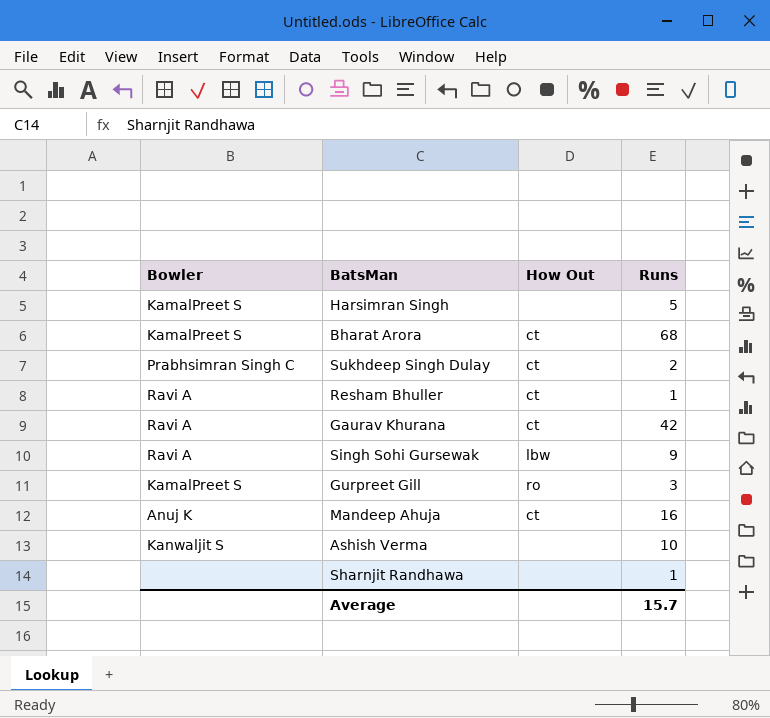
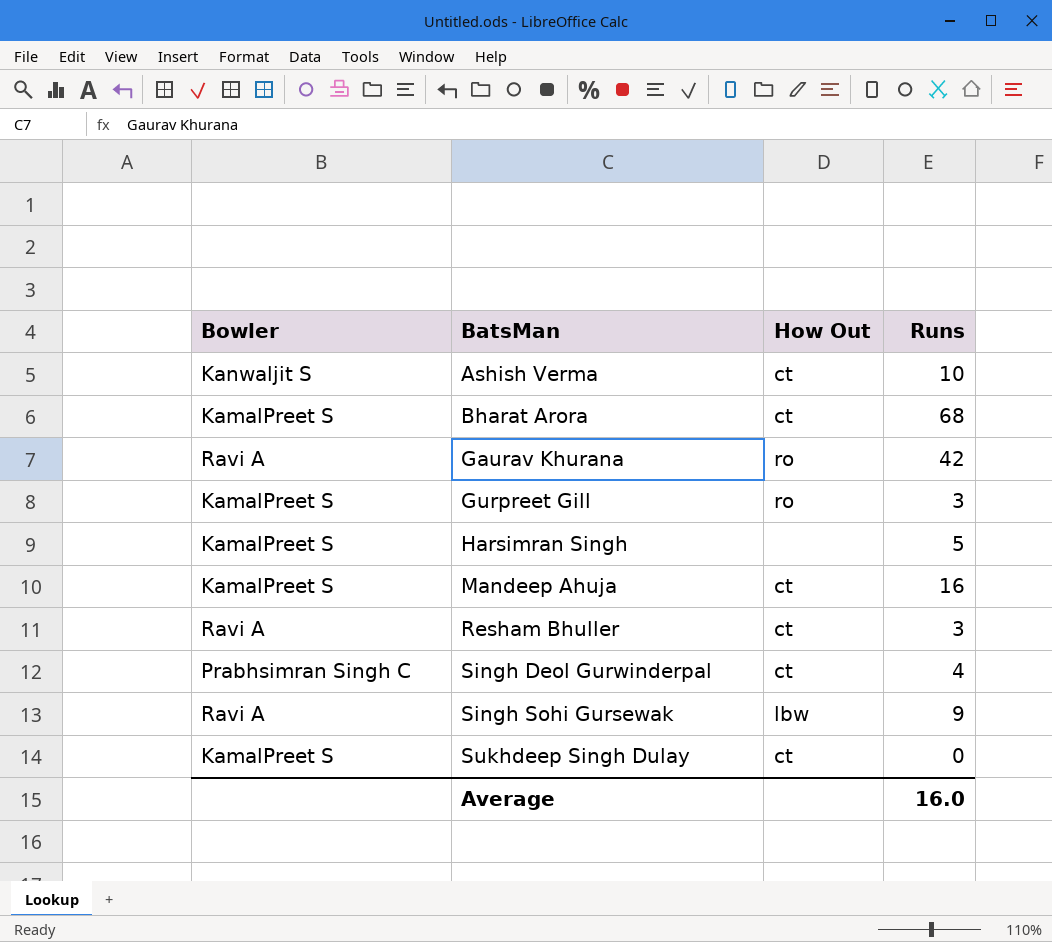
row order: none -> BatsMan ascending
row Sharnjit Randhawa: none | none | 1 -> none
Ashish Verma | How Out: none -> ct
Gaurav Khurana | How Out: ct -> ro
Mandeep Ahuja | Bowler: Anuj K -> KamalPreet S
Resham Bhuller | Runs: 1 -> 3
row Singh Deol Gurwinderpal: none -> Prabhsimran Singh C | ct | 4
Sukhdeep Singh Dulay | Bowler: Prabhsimran Singh C -> KamalPreet S
Sukhdeep Singh Dulay | Runs: 2 -> 0
Average | Runs: 15.7 -> 16.0

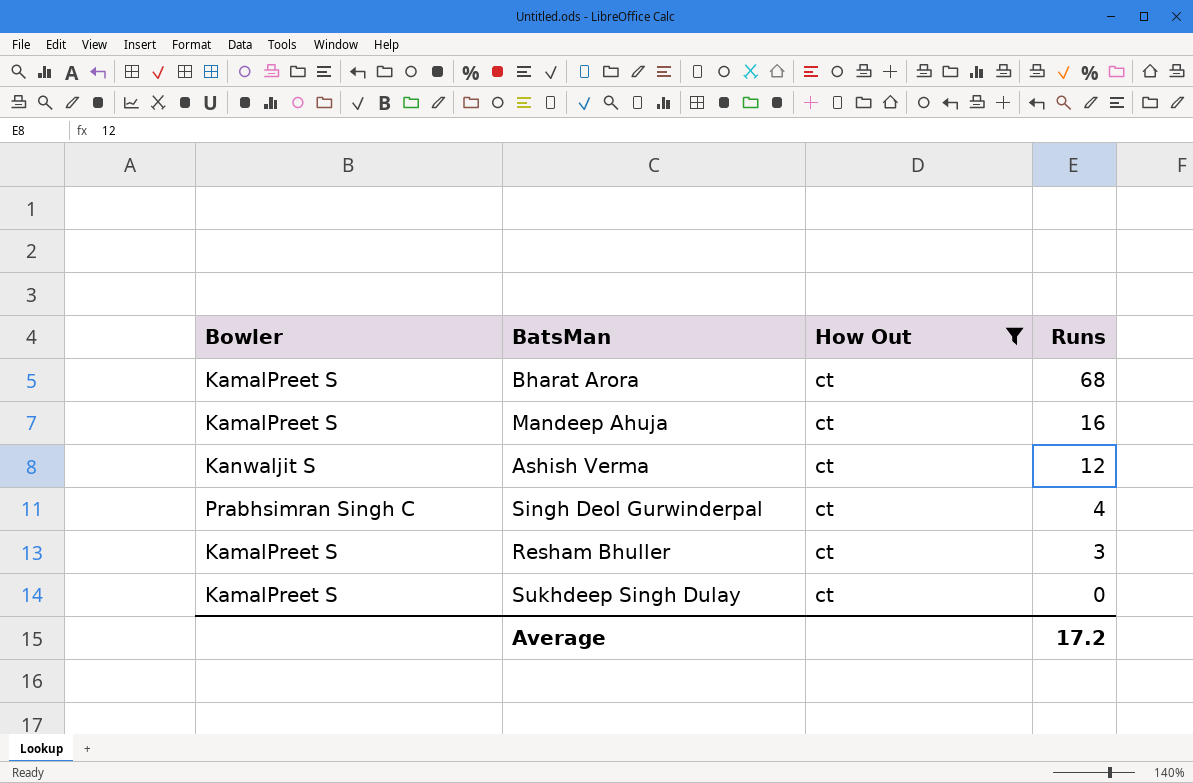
filter: none -> How Out = ct
row order: BatsMan ascending -> Runs descending
Ashish Verma | Runs: 10 -> 12
Resham Bhuller | Bowler: Ravi A -> KamalPreet S
Average | Runs: 16.0 -> 17.2

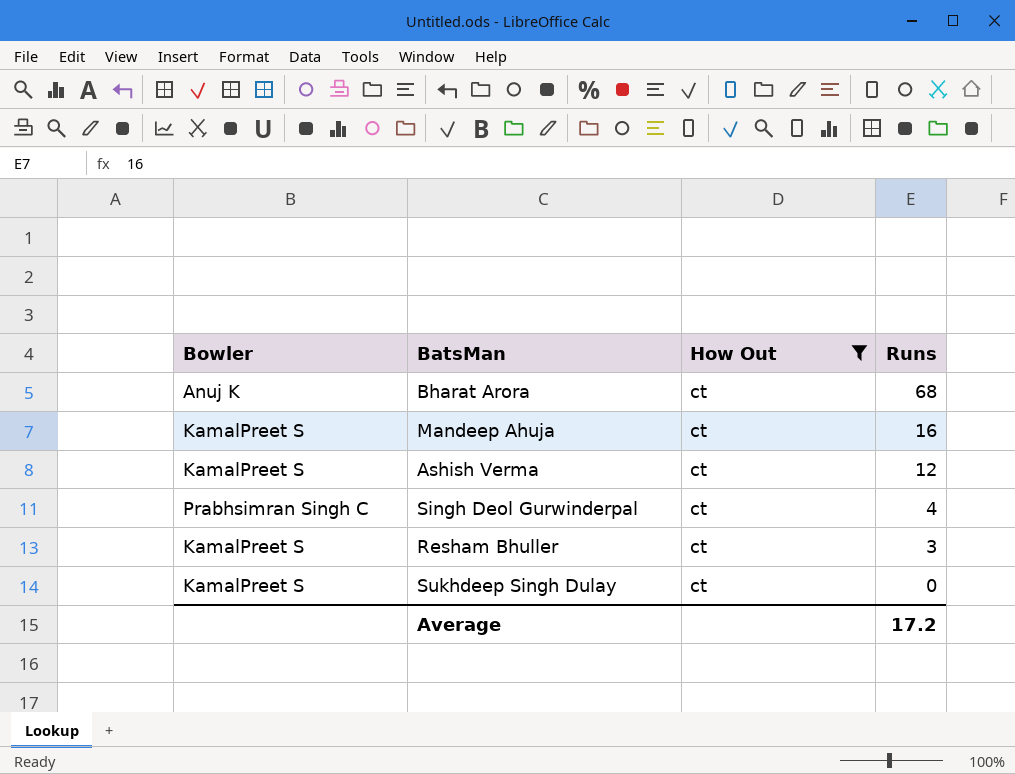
Bharat Arora | Bowler: KamalPreet S -> Anuj K
Ashish Verma | Bowler: Kanwaljit S -> KamalPreet S

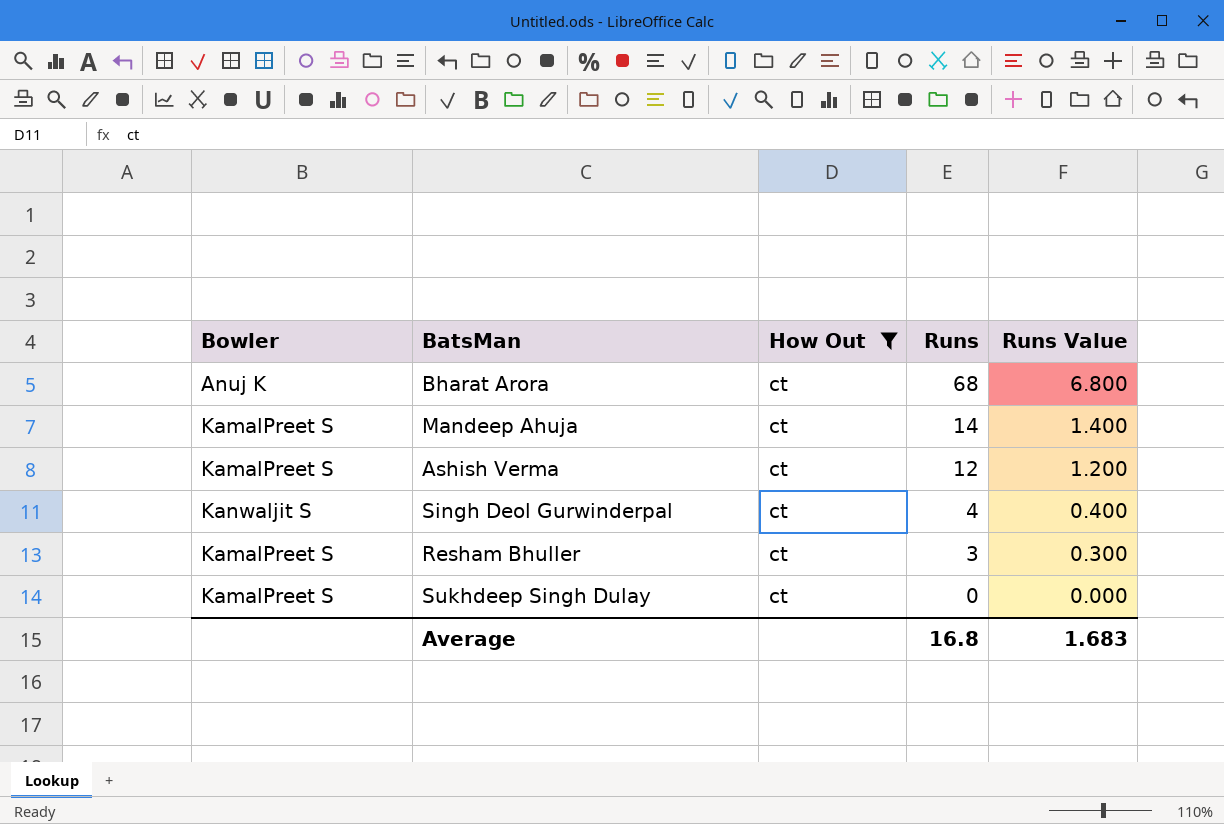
column Runs Value | formula: none -> [Runs] * 0.1
Mandeep Ahuja | Runs: 16 -> 14
Singh Deol Gurwinderpal | Bowler: Prabhsimran Singh C -> Kanwaljit S
Average | Runs: 17.2 -> 16.8

